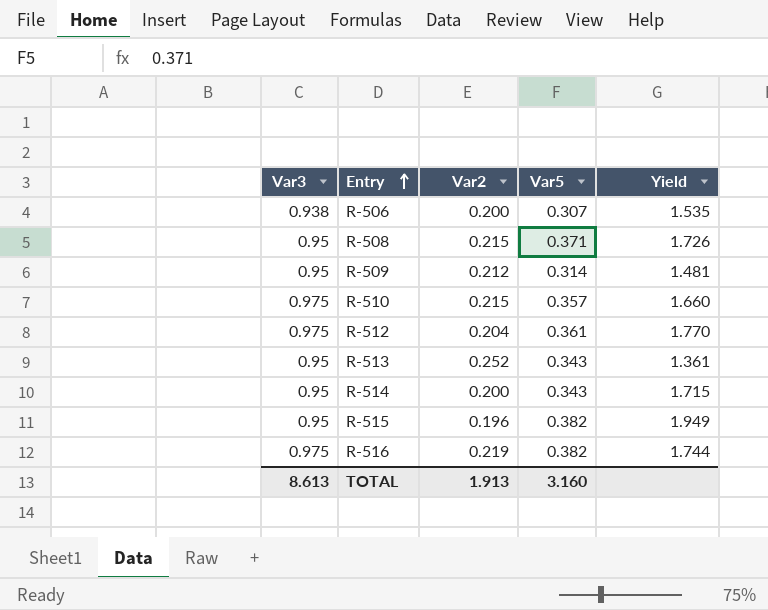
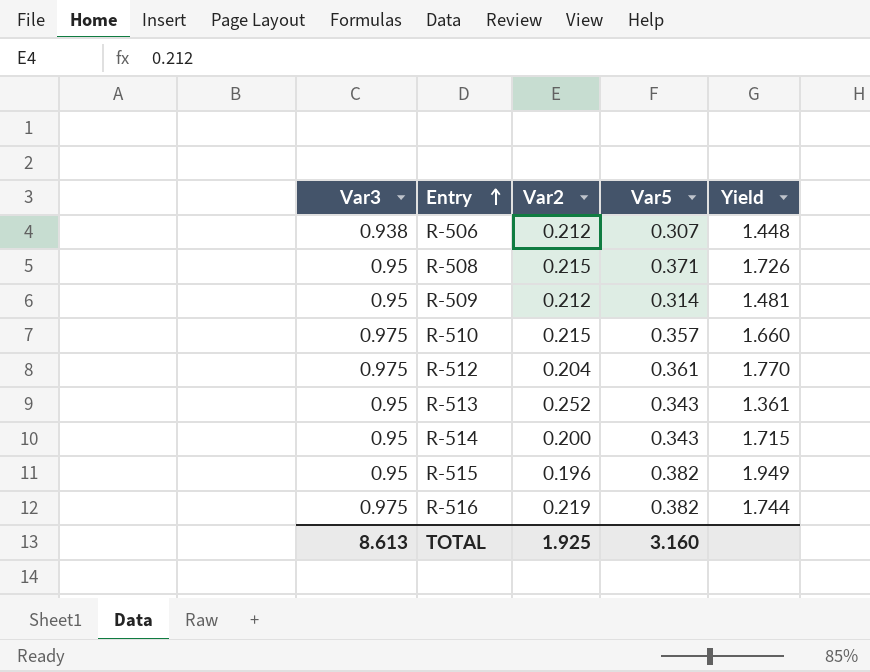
R-506 | Var2: 0.200 -> 0.212
R-506 | Yield: 1.535 -> 1.448
TOTAL | Var2: 1.913 -> 1.925

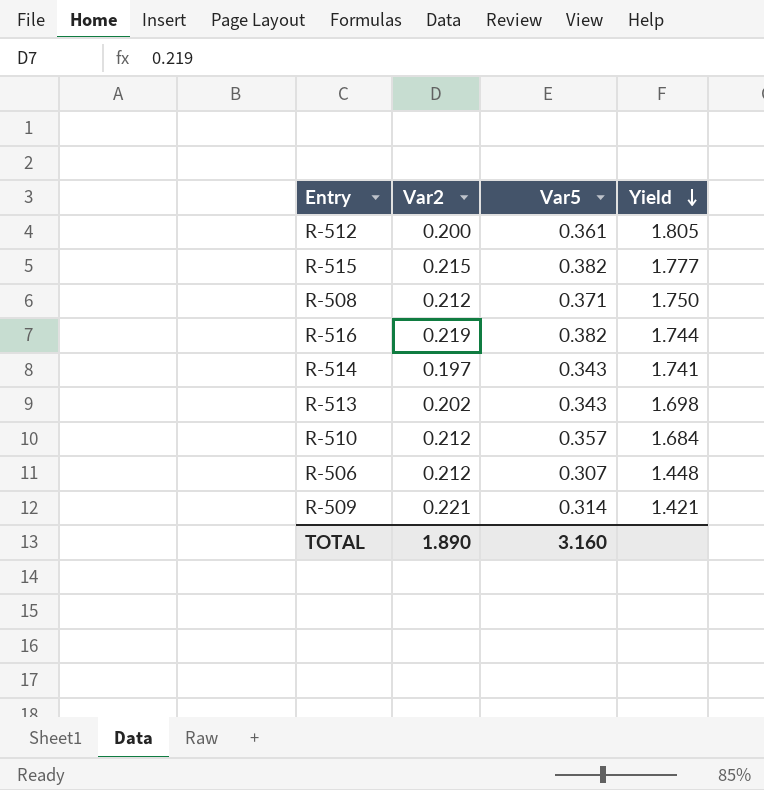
row order: Entry ascending -> Yield descending
column Var3 | position: 1 -> none
R-512 | Var2: 0.204 -> 0.200
R-512 | Yield: 1.770 -> 1.805
R-515 | Var2: 0.196 -> 0.215
R-515 | Yield: 1.949 -> 1.777
R-508 | Var2: 0.215 -> 0.212
R-508 | Yield: 1.726 -> 1.750
R-514 | Var2: 0.200 -> 0.197
R-514 | Yield: 1.715 -> 1.741
R-513 | Var2: 0.252 -> 0.202
R-513 | Yield: 1.361 -> 1.698
R-510 | Var2: 0.215 -> 0.212
R-510 | Yield: 1.660 -> 1.684
R-509 | Var2: 0.212 -> 0.221
R-509 | Yield: 1.481 -> 1.421
TOTAL | Var2: 1.925 -> 1.890

